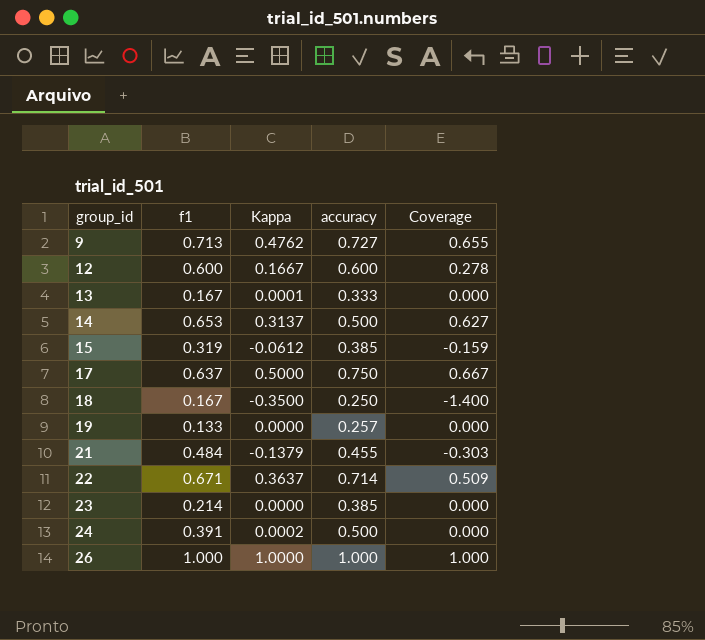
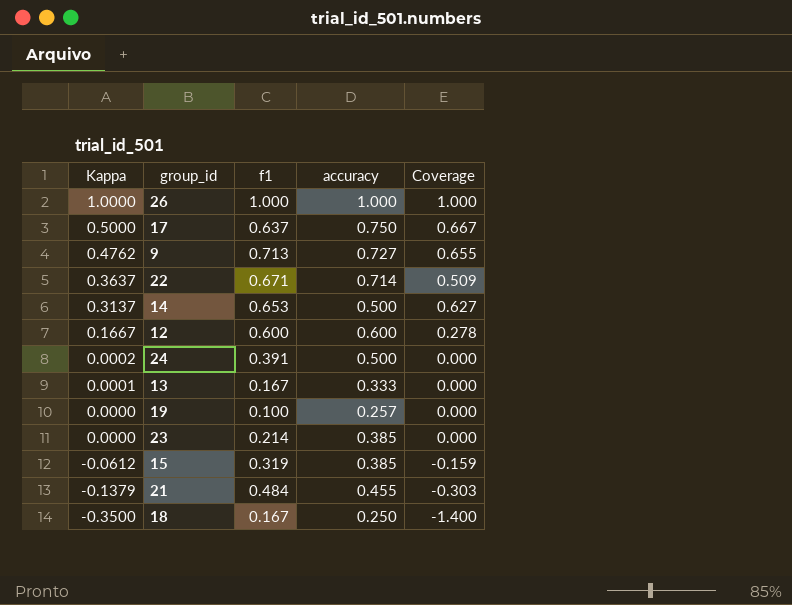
row order: group_id ascending -> Kappa descending
column Kappa | position: 3 -> 1
19 | f1: 0.133 -> 0.100

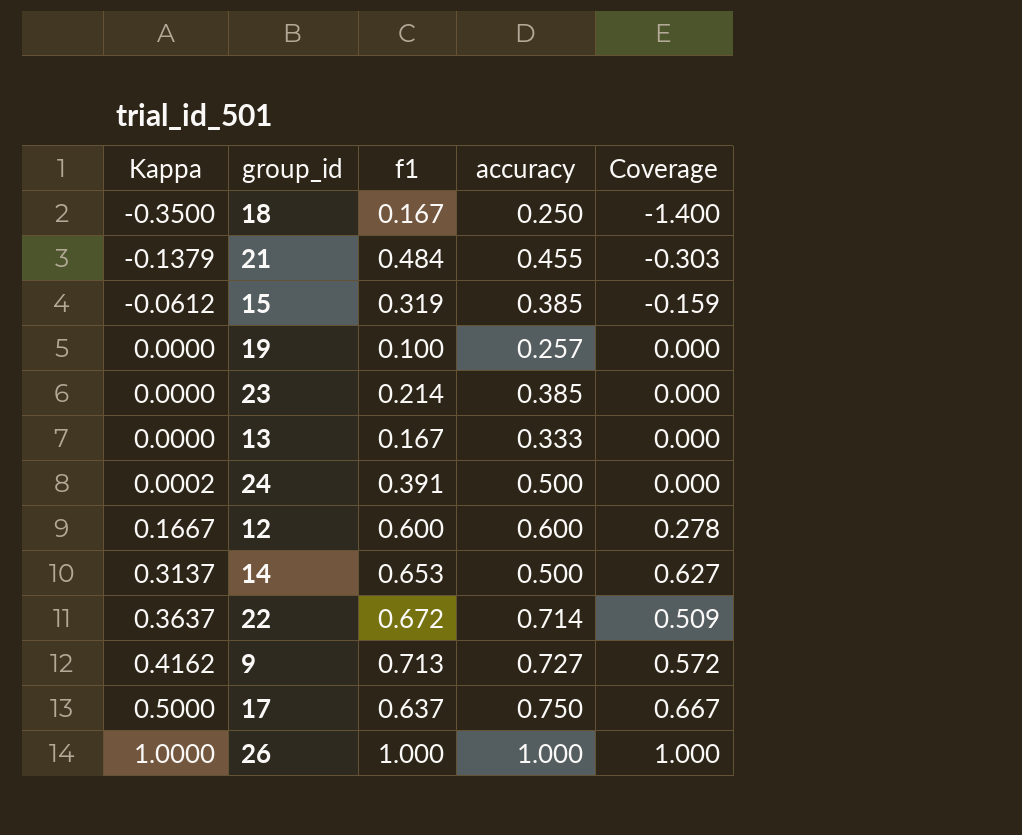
row order: Kappa descending -> Kappa ascending
13 | Kappa: 0.0001 -> 0.0000
22 | f1: 0.671 -> 0.672
9 | Kappa: 0.4762 -> 0.4162
9 | Coverage: 0.655 -> 0.572

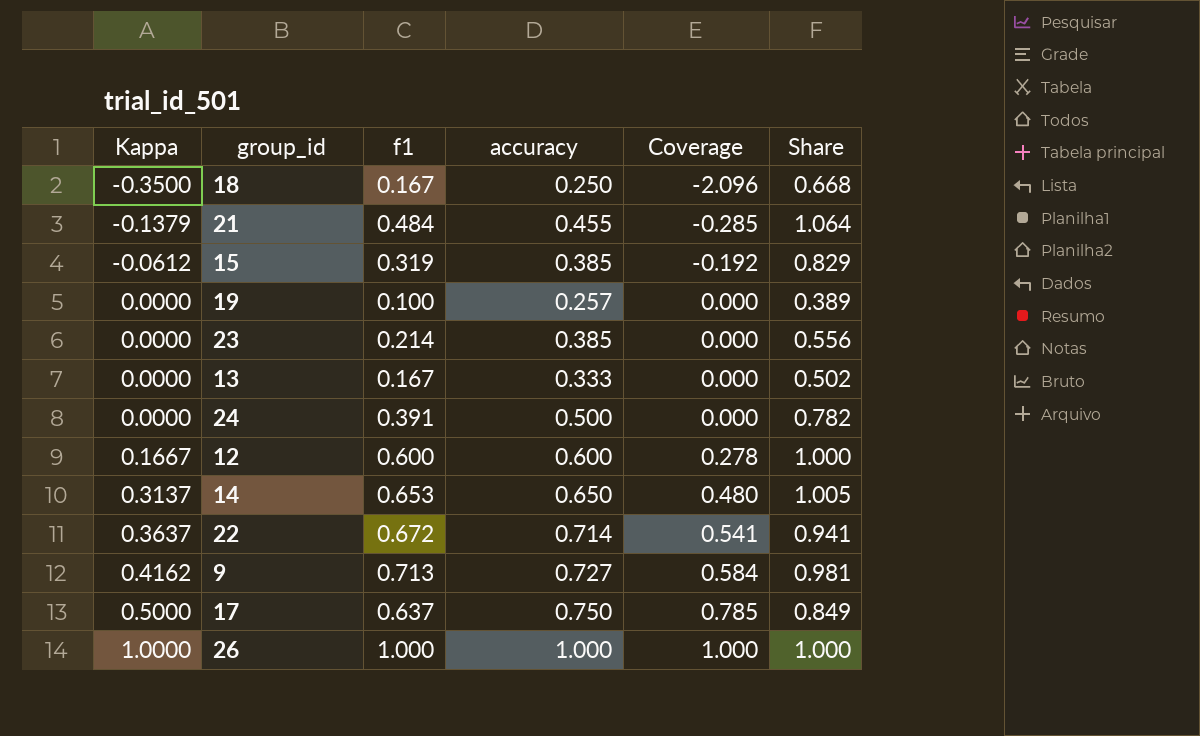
column Coverage | formula: [Kappa] / [accuracy] -> [Kappa] / [f1]
column Share | formula: none -> [f1] / [accuracy]
24 | Kappa: 0.0002 -> 0.0000
14 | accuracy: 0.500 -> 0.650

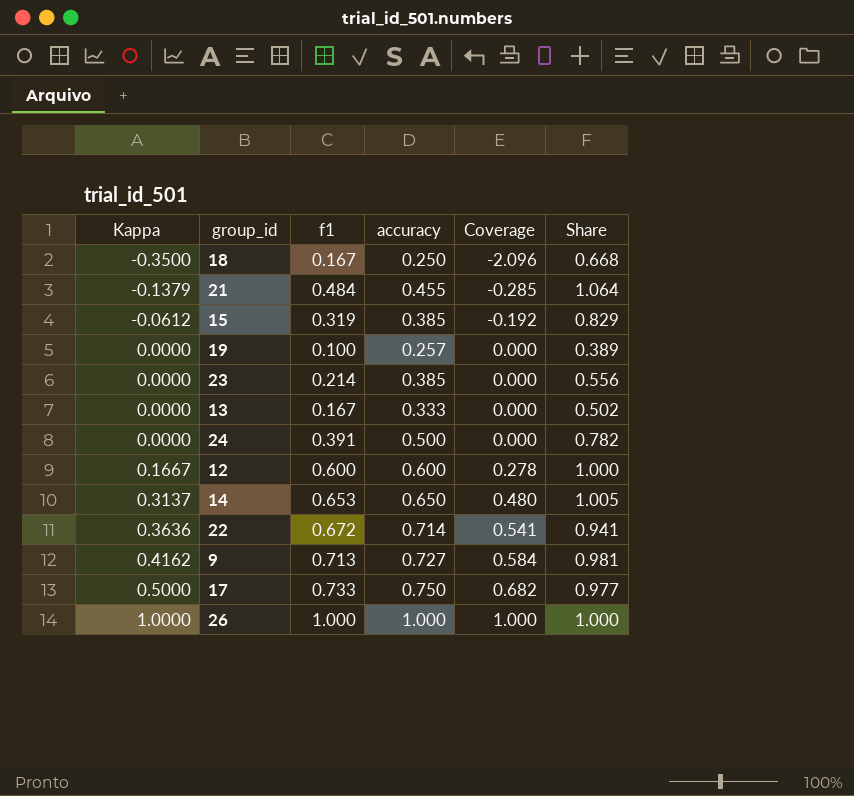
22 | Kappa: 0.3637 -> 0.3636
17 | f1: 0.637 -> 0.733
17 | Coverage: 0.785 -> 0.682
17 | Share: 0.849 -> 0.977

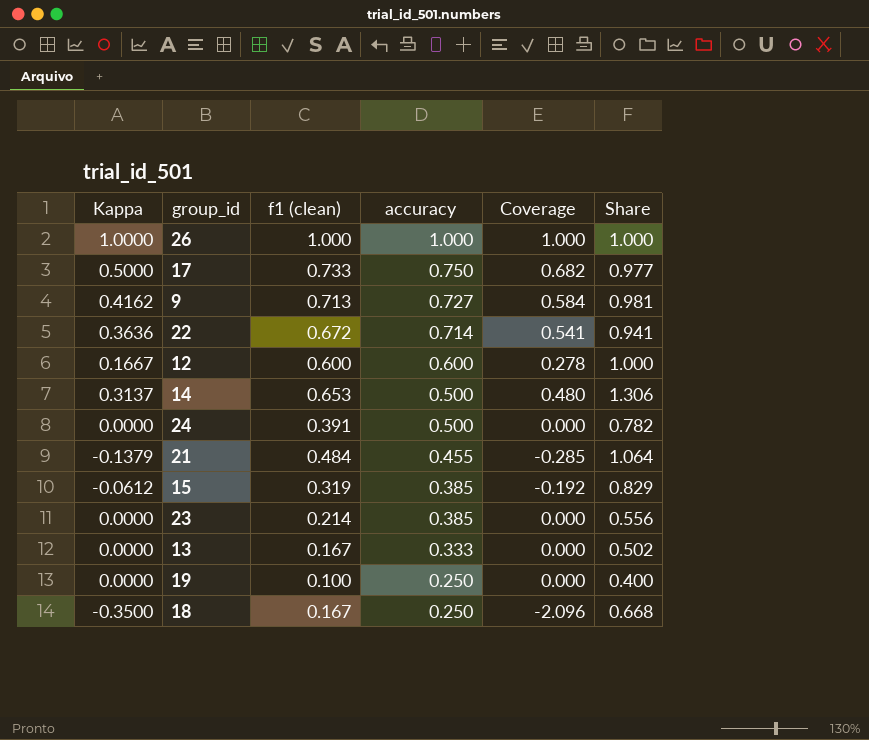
row order: Kappa ascending -> accuracy descending
column name: f1 -> f1 (clean)
14 | accuracy: 0.650 -> 0.500
14 | Share: 1.005 -> 1.306
19 | accuracy: 0.257 -> 0.250
19 | Share: 0.389 -> 0.400

